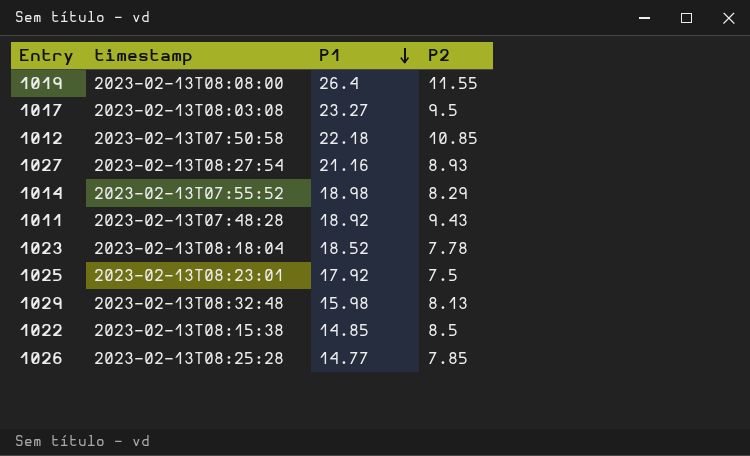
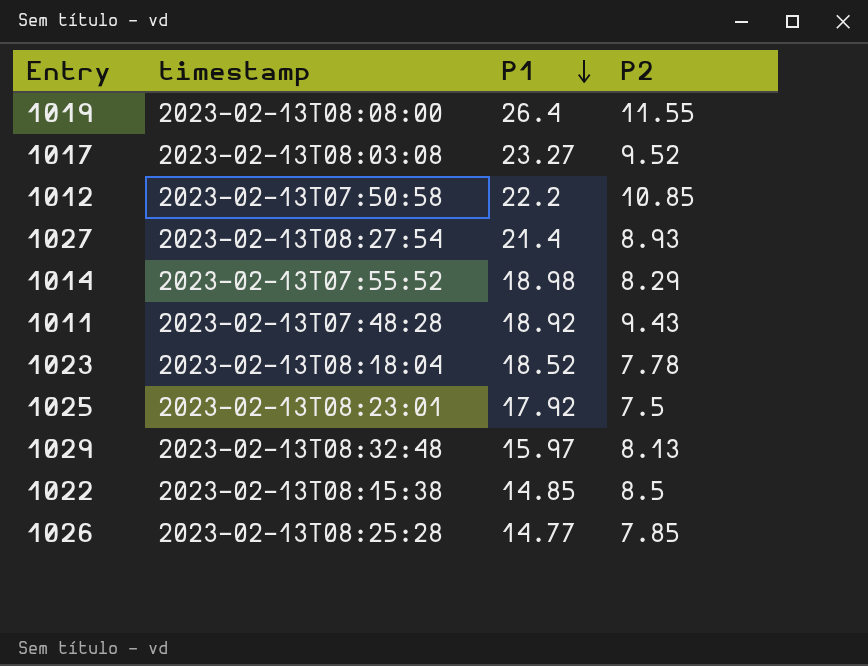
1017 | P2: 9.5 -> 9.52
1012 | P1: 22.18 -> 22.2
1027 | P1: 21.16 -> 21.4
1029 | P1: 15.98 -> 15.97

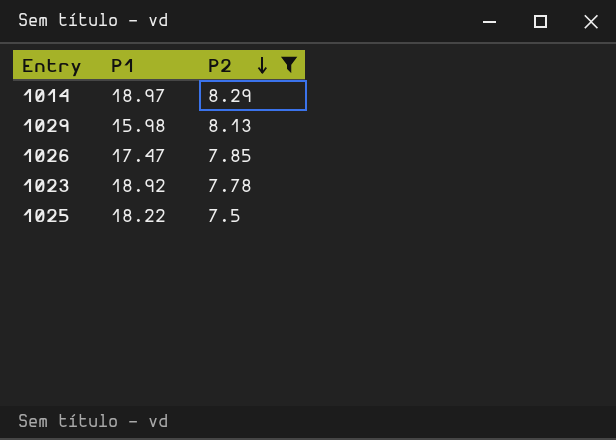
filter: none -> P2 <= 8.29
row order: P1 descending -> P2 descending
column timestamp | position: 2 -> none
1014 | P1: 18.98 -> 18.97
1029 | P1: 15.97 -> 15.98
1026 | P1: 14.77 -> 17.47
1023 | P1: 18.52 -> 18.92
1025 | P1: 17.92 -> 18.22

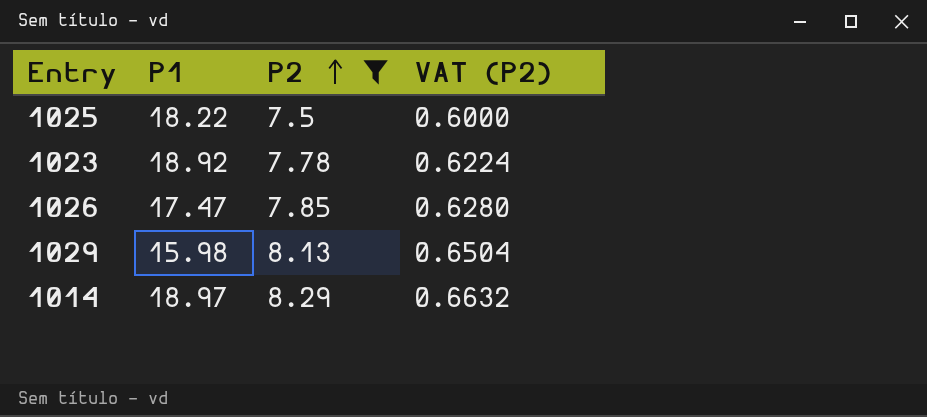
row order: P2 descending -> P2 ascending
column VAT (P2) | formula: none -> [P2] * 0.08

